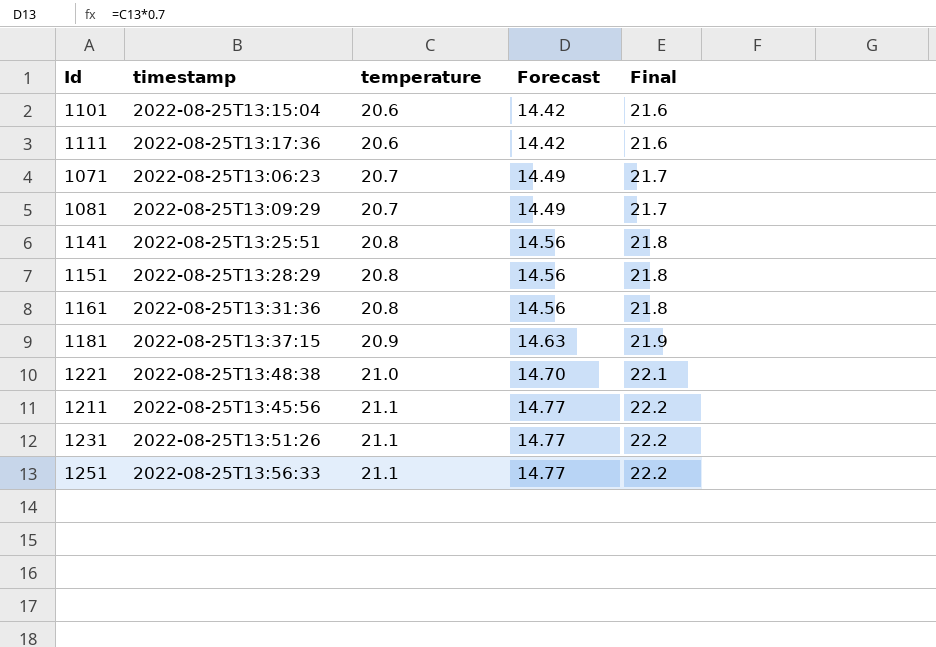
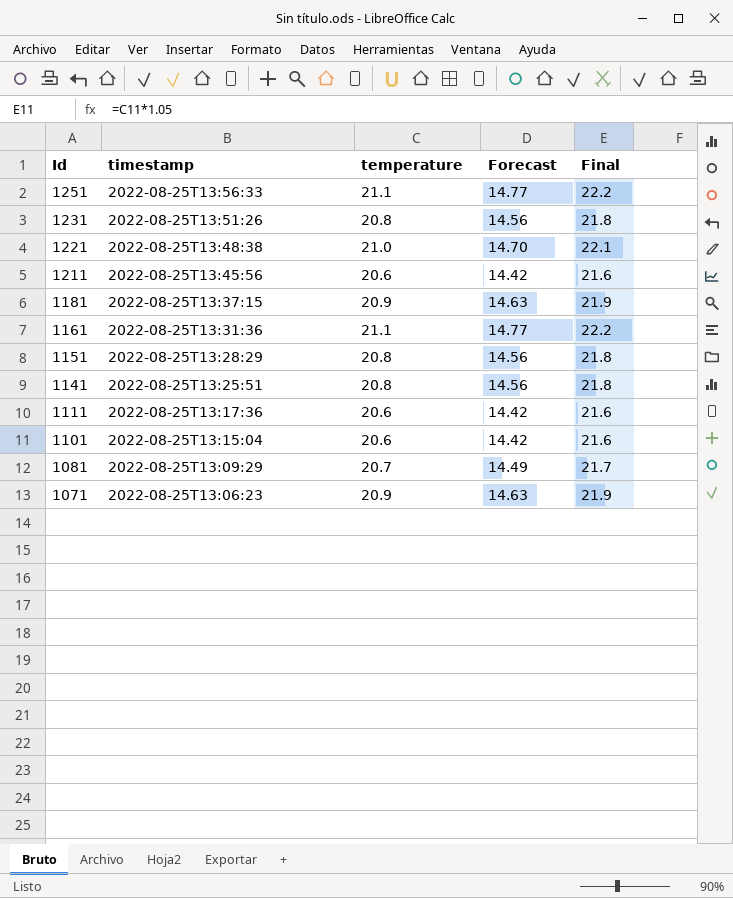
row order: temperature ascending -> Id descending
1231 | temperature: 21.1 -> 20.8
1231 | Forecast: 14.77 -> 14.56
1231 | Final: 22.2 -> 21.8
1211 | temperature: 21.1 -> 20.6
1211 | Forecast: 14.77 -> 14.42
1211 | Final: 22.2 -> 21.6
1161 | temperature: 20.8 -> 21.1
1161 | Forecast: 14.56 -> 14.77
1161 | Final: 21.8 -> 22.2
1071 | temperature: 20.7 -> 20.9
1071 | Forecast: 14.49 -> 14.63
1071 | Final: 21.7 -> 21.9

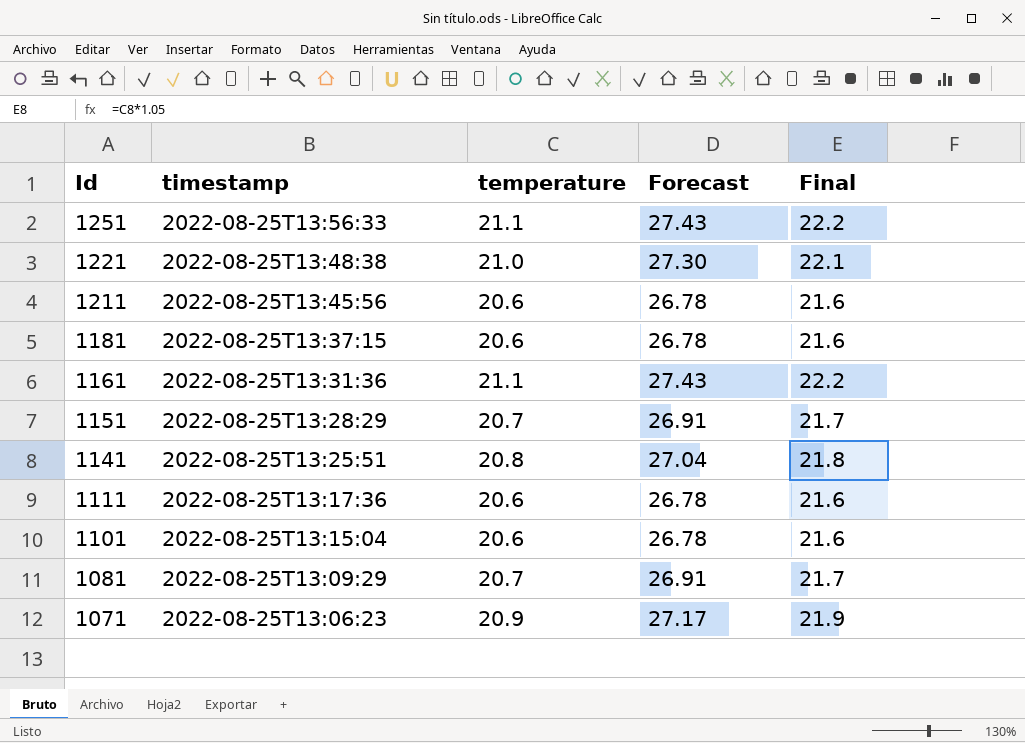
column Forecast | formula: [temperature] * 0.7 -> [temperature] * 1.3
row 1231: 2022-08-25T13:51:26 | 20.8 | 14.56 | 21.8 -> none
1181 | temperature: 20.9 -> 20.6
1181 | Final: 21.9 -> 21.6
1151 | temperature: 20.8 -> 20.7
1151 | Final: 21.8 -> 21.7

